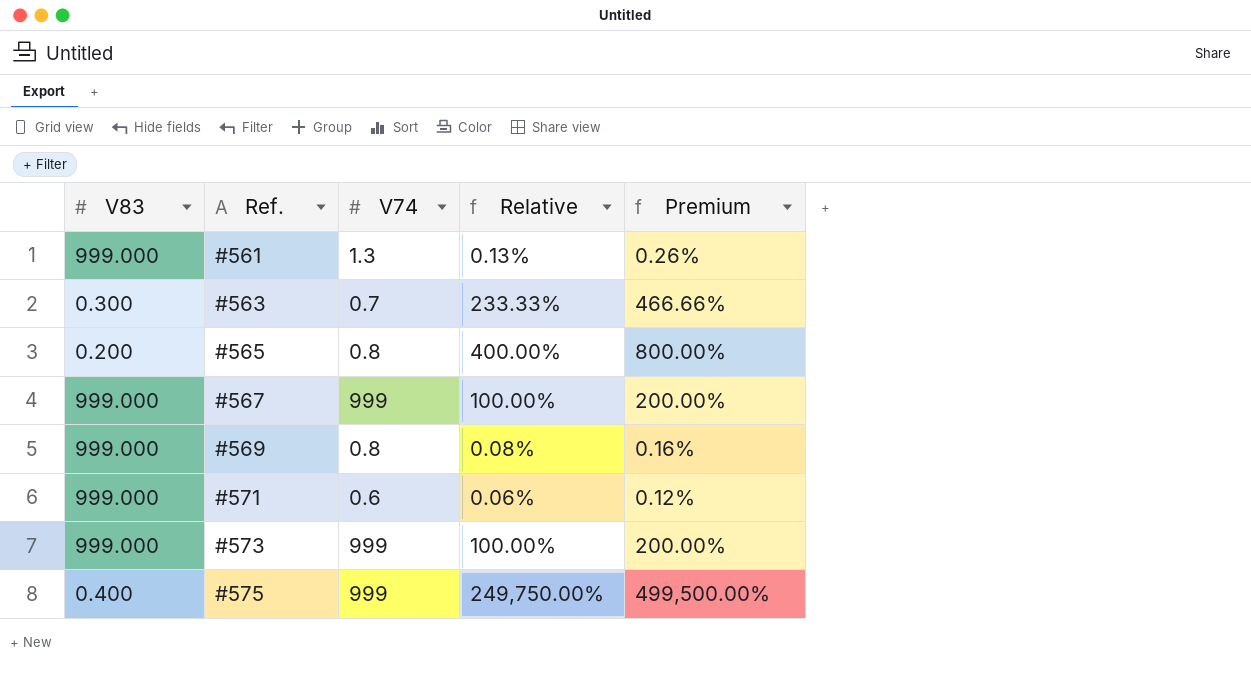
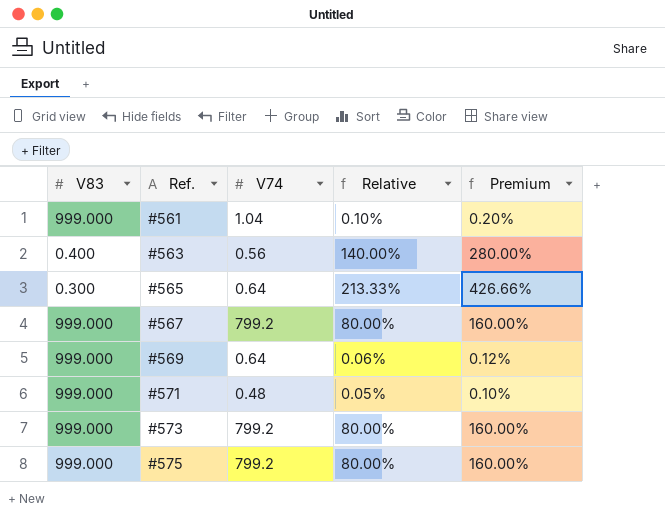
#561 | V74: 1.3 -> 1.04
#561 | Relative: 0.13% -> 0.10%
#561 | Premium: 0.26% -> 0.20%
#563 | V83: 0.300 -> 0.400
#563 | V74: 0.7 -> 0.56
#563 | Relative: 233.33% -> 140.00%
#563 | Premium: 466.66% -> 280.00%
#565 | V83: 0.200 -> 0.300
#565 | V74: 0.8 -> 0.64
#565 | Relative: 400.00% -> 213.33%
#565 | Premium: 800.00% -> 426.66%
#567 | V74: 999 -> 799.2
#567 | Relative: 100.00% -> 80.00%
#567 | Premium: 200.00% -> 160.00%
#569 | V74: 0.8 -> 0.64
#569 | Relative: 0.08% -> 0.06%
#569 | Premium: 0.16% -> 0.12%
#571 | V74: 0.6 -> 0.48
#571 | Relative: 0.06% -> 0.05%
#571 | Premium: 0.12% -> 0.10%
#573 | V74: 999 -> 799.2
#573 | Relative: 100.00% -> 80.00%
#573 | Premium: 200.00% -> 160.00%
#575 | V83: 0.400 -> 999.000
#575 | V74: 999 -> 799.2
#575 | Relative: 249,750.00% -> 80.00%
#575 | Premium: 499,500.00% -> 160.00%

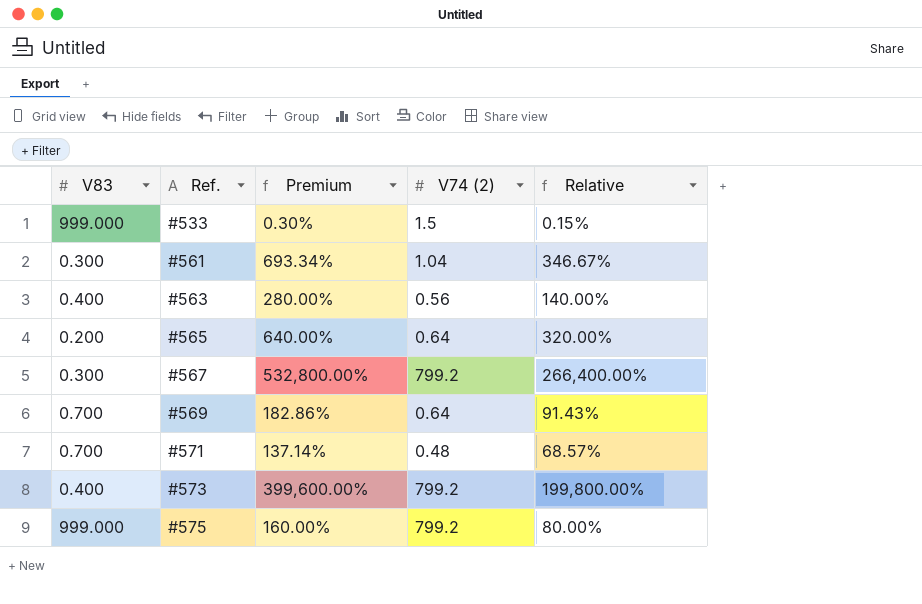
column Premium | position: 5 -> 3
column name: V74 -> V74 (2)
row #533: none -> 999.000 | 0.30% | 1.5 | 0.15%
#561 | V83: 999.000 -> 0.300
#561 | Premium: 0.20% -> 693.34%
#561 | Relative: 0.10% -> 346.67%
#565 | V83: 0.300 -> 0.200
#565 | Premium: 426.66% -> 640.00%
#565 | Relative: 213.33% -> 320.00%
#567 | V83: 999.000 -> 0.300
#567 | Premium: 160.00% -> 532,800.00%
#567 | Relative: 80.00% -> 266,400.00%
#569 | V83: 999.000 -> 0.700
#569 | Premium: 0.12% -> 182.86%
#569 | Relative: 0.06% -> 91.43%
#571 | V83: 999.000 -> 0.700
#571 | Premium: 0.10% -> 137.14%
#571 | Relative: 0.05% -> 68.57%
#573 | V83: 999.000 -> 0.400
#573 | Premium: 160.00% -> 399,600.00%
#573 | Relative: 80.00% -> 199,800.00%

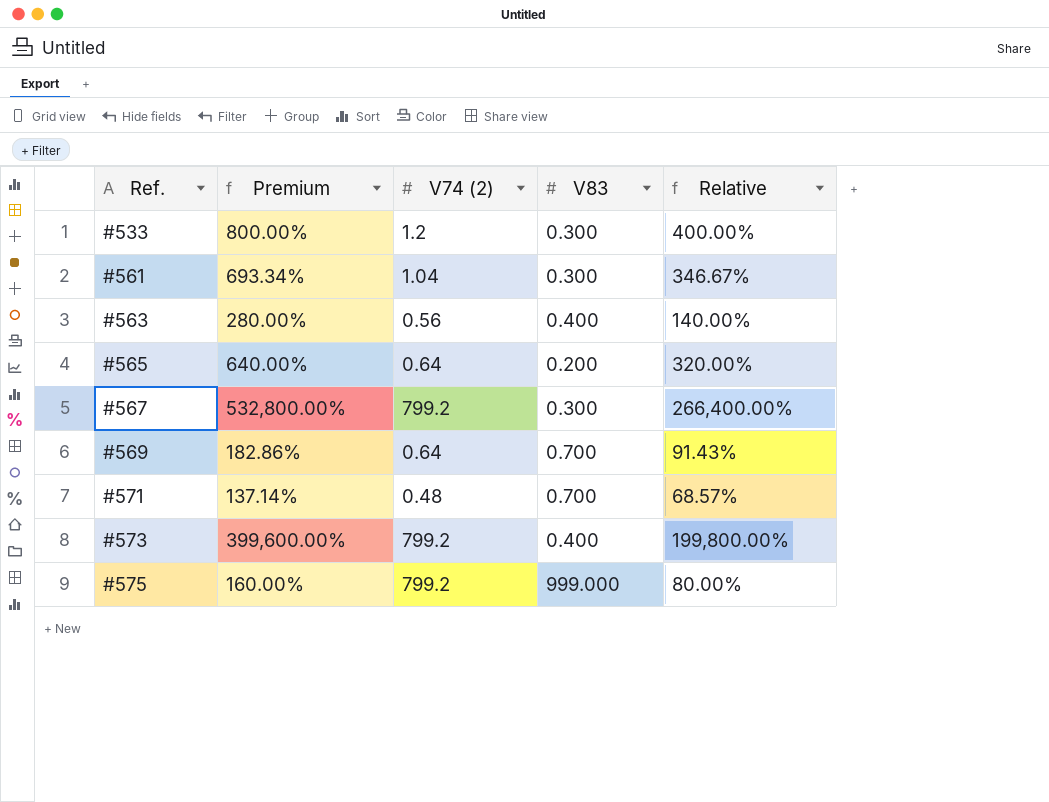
column V83 | position: 1 -> 4
#533 | Premium: 0.30% -> 800.00%
#533 | V74 (2): 1.5 -> 1.2
#533 | V83: 999.000 -> 0.300
#533 | Relative: 0.15% -> 400.00%

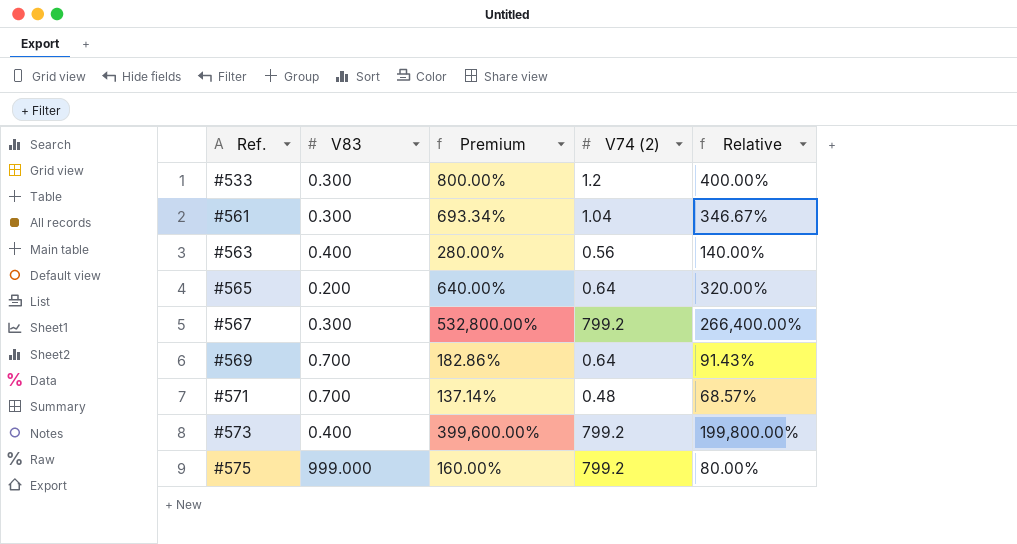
column V83 | position: 4 -> 2

